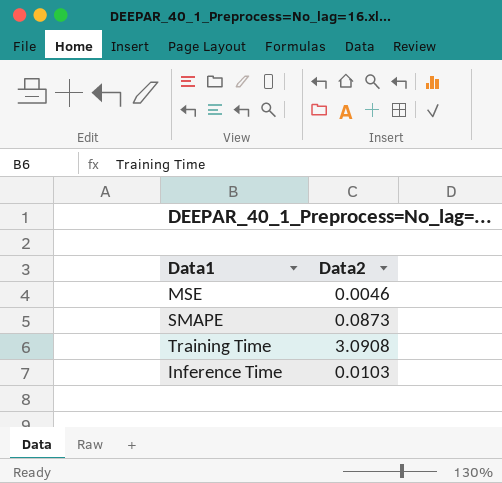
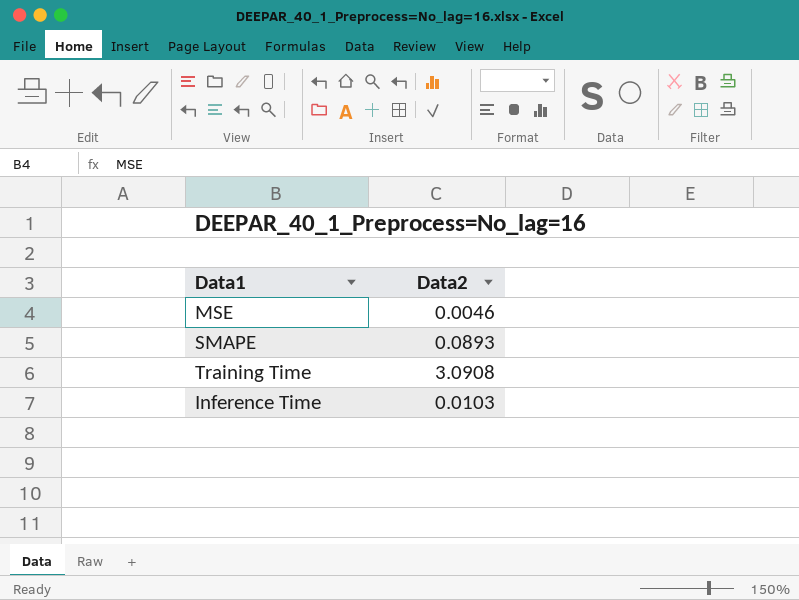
SMAPE | Data2: 0.0873 -> 0.0893

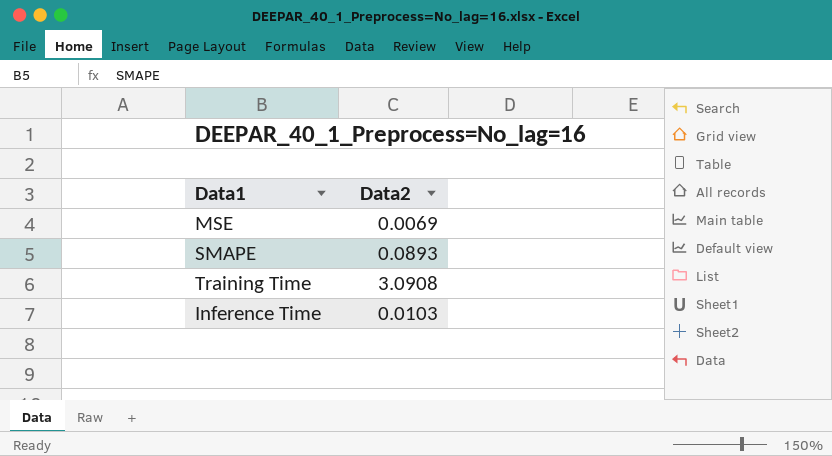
MSE | Data2: 0.0046 -> 0.0069

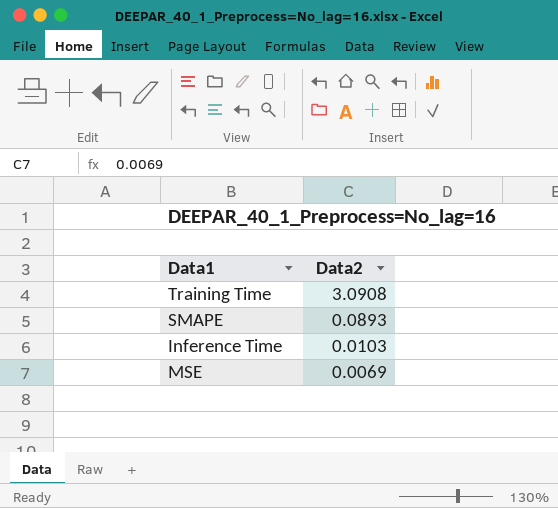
row order: none -> Data2 descending

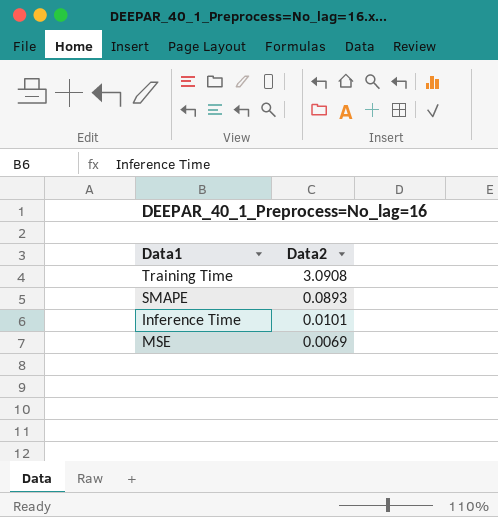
Inference Time | Data2: 0.0103 -> 0.0101

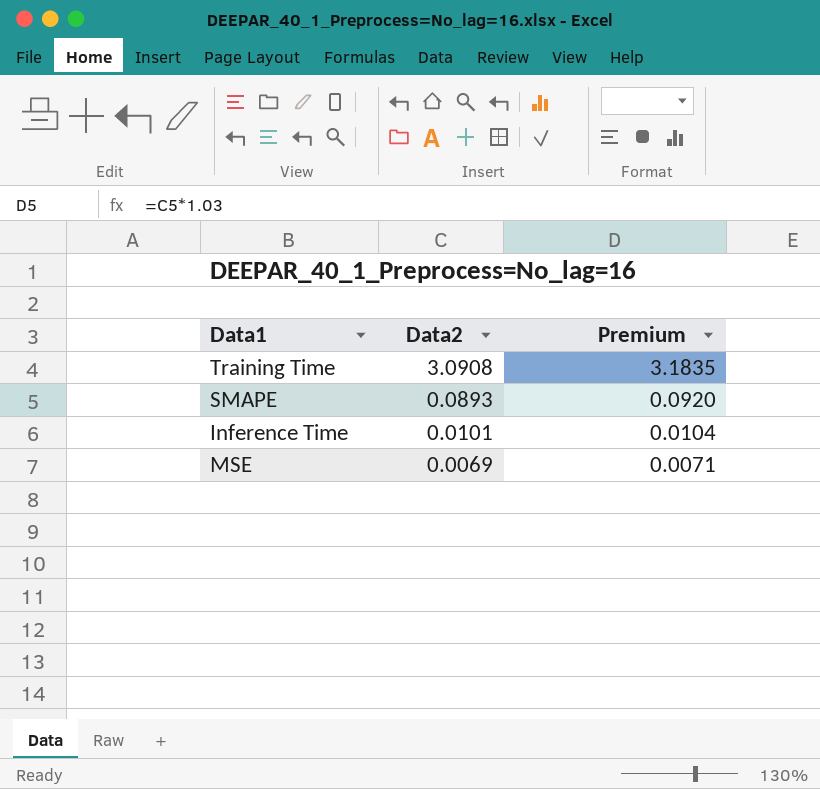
column Premium | formula: none -> [Data2] * 1.03

